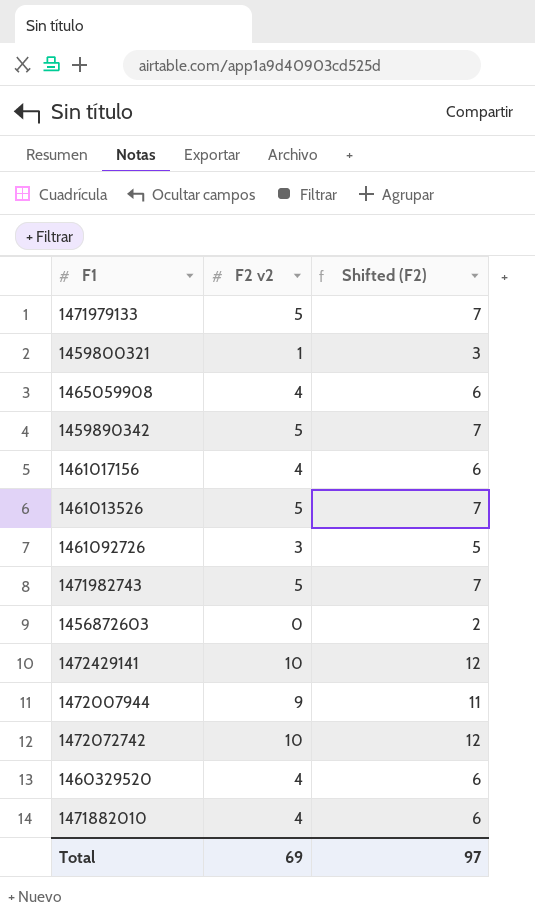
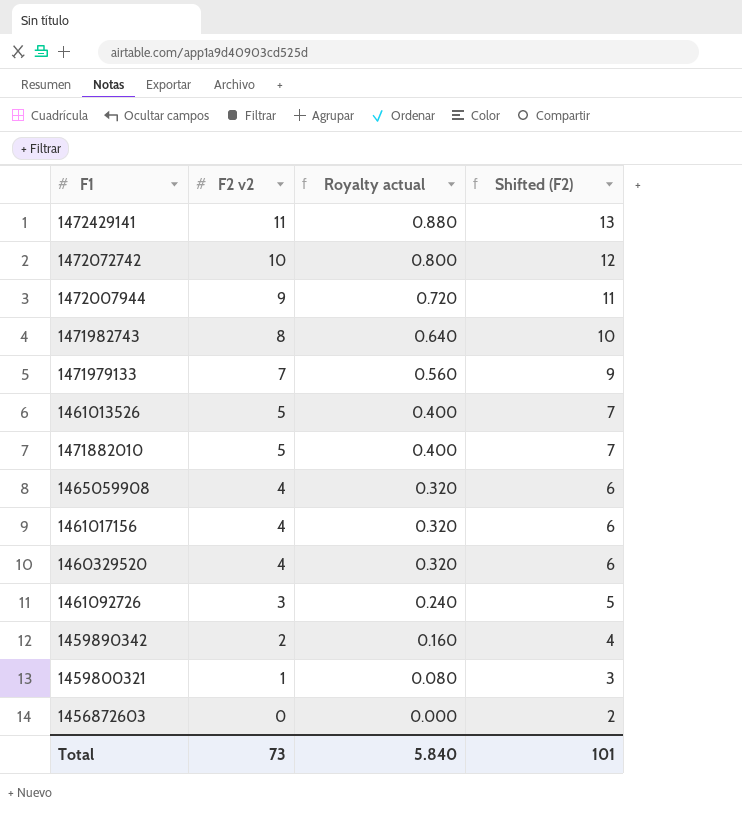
row order: none -> F2 v2 descending
column Royalty actual | formula: none -> [F2 v2] * 0.08
1472429141 | F2 v2: 10 -> 11
1472429141 | Shifted (F2): 12 -> 13
1471982743 | F2 v2: 5 -> 8
1471982743 | Shifted (F2): 7 -> 10
1471979133 | F2 v2: 5 -> 7
1471979133 | Shifted (F2): 7 -> 9
1471882010 | F2 v2: 4 -> 5
1471882010 | Shifted (F2): 6 -> 7
1459890342 | F2 v2: 5 -> 2
1459890342 | Shifted (F2): 7 -> 4
Total | F2 v2: 69 -> 73
Total | Shifted (F2): 97 -> 101

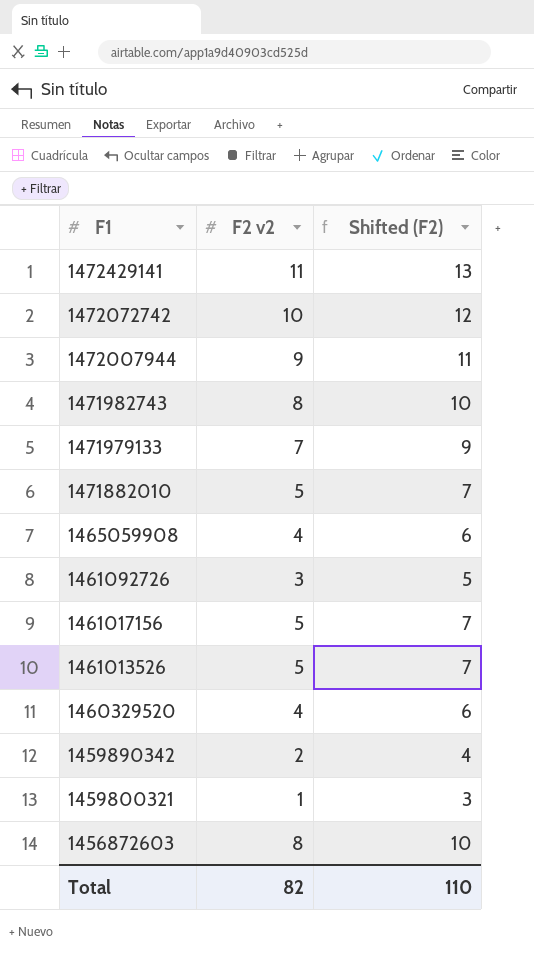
row order: F2 v2 descending -> F1 descending
column Royalty actual | formula: [F2 v2] * 0.08 -> none
1461017156 | F2 v2: 4 -> 5
1461017156 | Shifted (F2): 6 -> 7
1456872603 | F2 v2: 0 -> 8
1456872603 | Shifted (F2): 2 -> 10
Total | F2 v2: 73 -> 82
Total | Shifted (F2): 101 -> 110

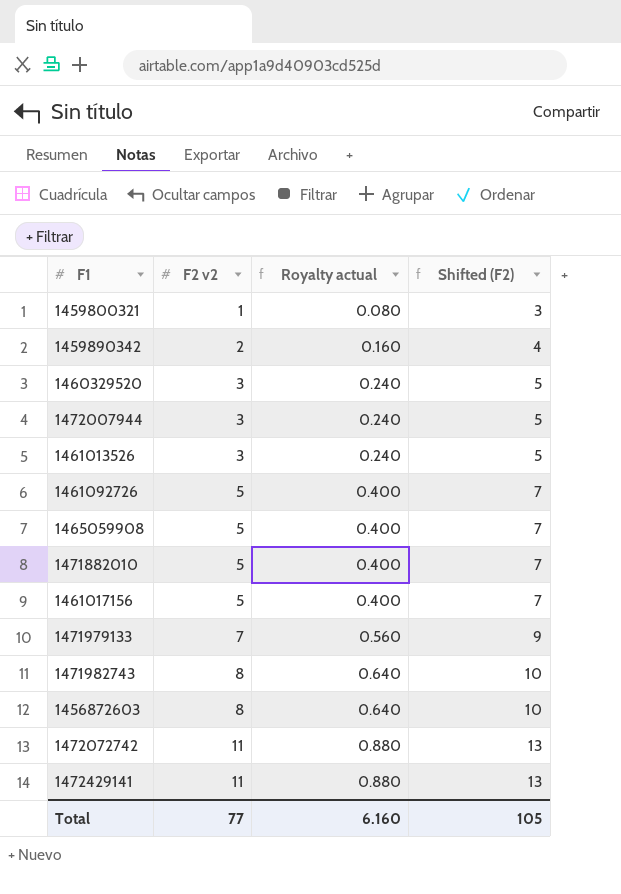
row order: F1 descending -> F2 v2 ascending
column Royalty actual | formula: none -> [F2 v2] * 0.08
1460329520 | F2 v2: 4 -> 3
1460329520 | Shifted (F2): 6 -> 5
1472007944 | F2 v2: 9 -> 3
1472007944 | Shifted (F2): 11 -> 5
1461013526 | F2 v2: 5 -> 3
1461013526 | Shifted (F2): 7 -> 5
1461092726 | F2 v2: 3 -> 5
1461092726 | Shifted (F2): 5 -> 7
1465059908 | F2 v2: 4 -> 5
1465059908 | Shifted (F2): 6 -> 7
1472072742 | F2 v2: 10 -> 11
1472072742 | Shifted (F2): 12 -> 13
Total | F2 v2: 82 -> 77
Total | Shifted (F2): 110 -> 105

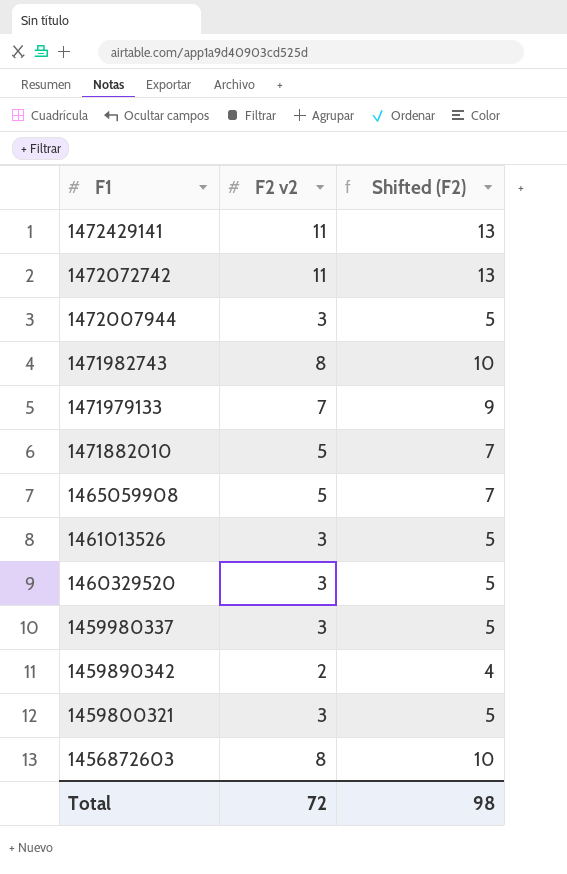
row order: F2 v2 ascending -> F1 descending
column Royalty actual | formula: [F2 v2] * 0.08 -> none
row 1461092726: 5 | 0.400 | 7 -> none
row 1461017156: 5 | 0.400 | 7 -> none
row 1459980337: none -> 3 | 5
1459800321 | F2 v2: 1 -> 3
1459800321 | Shifted (F2): 3 -> 5
Total | F2 v2: 77 -> 72
Total | Shifted (F2): 105 -> 98

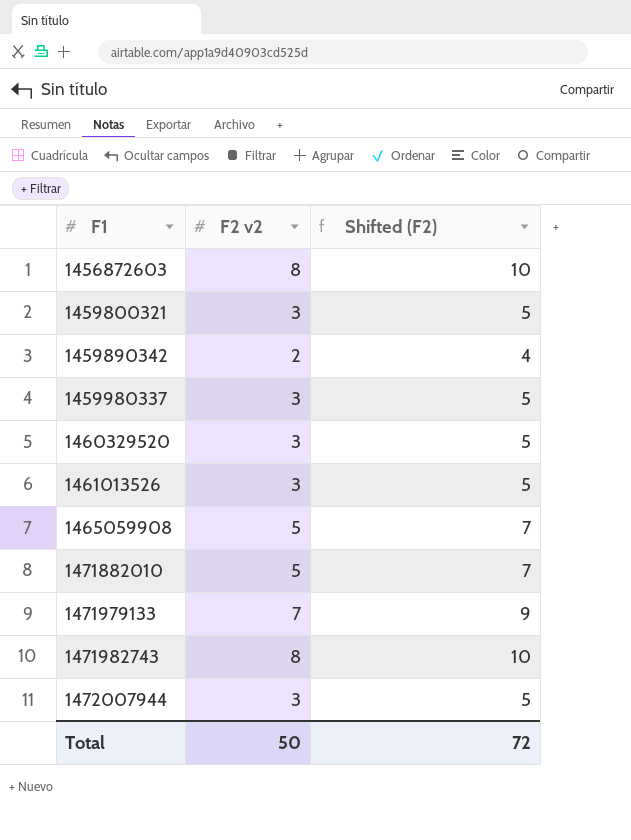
row order: F1 descending -> F1 ascending
row 1472429141: 11 | 13 -> none
row 1472072742: 11 | 13 -> none
Total | F2 v2: 72 -> 50
Total | Shifted (F2): 98 -> 72

